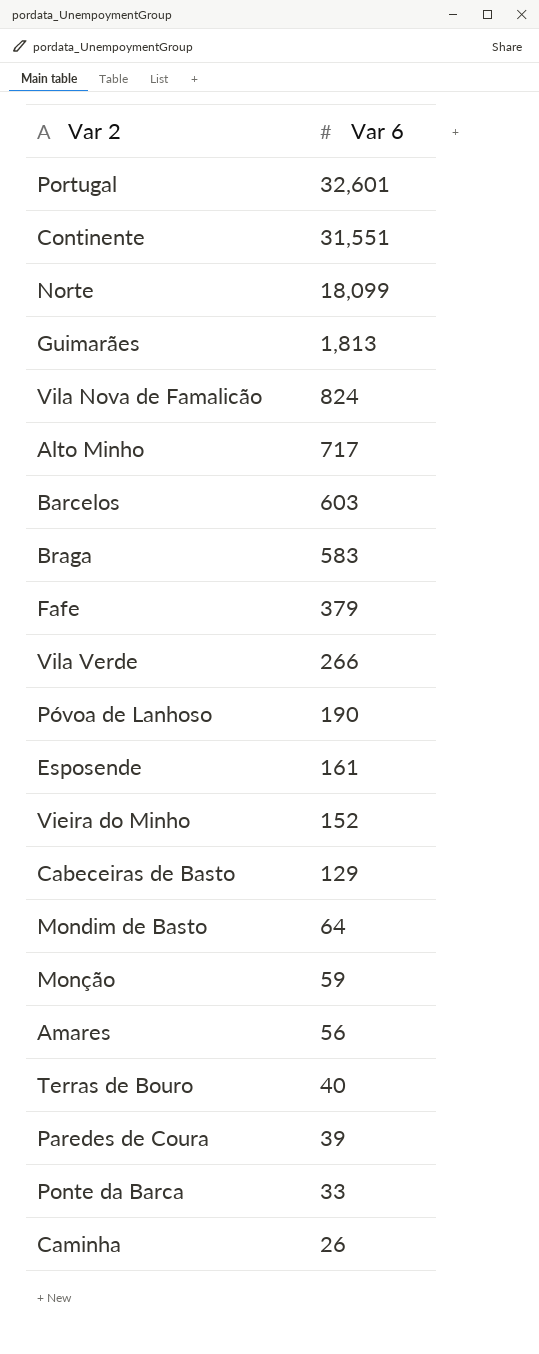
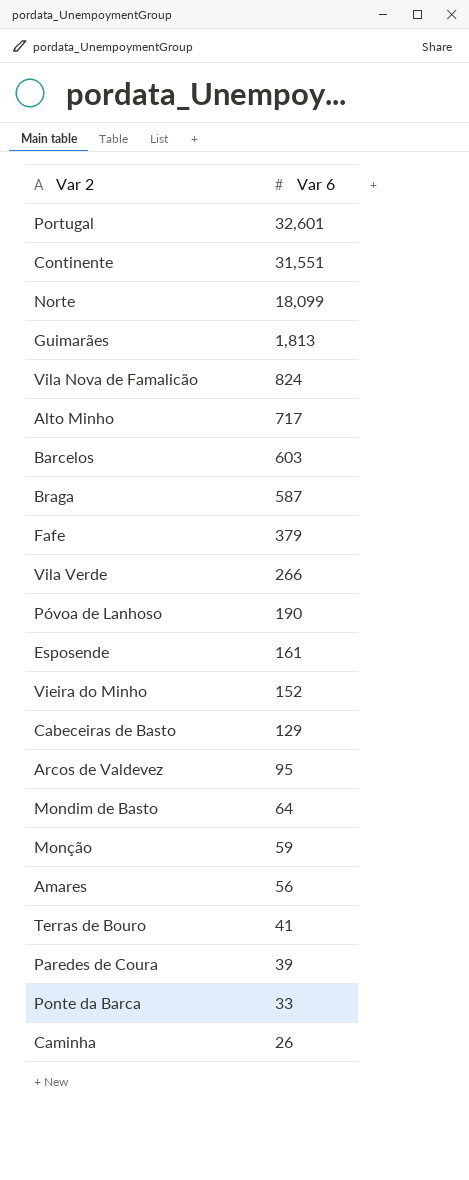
Braga | Var 6: 583 -> 587
row Arcos de Valdevez: none -> 95
Terras de Bouro | Var 6: 40 -> 41

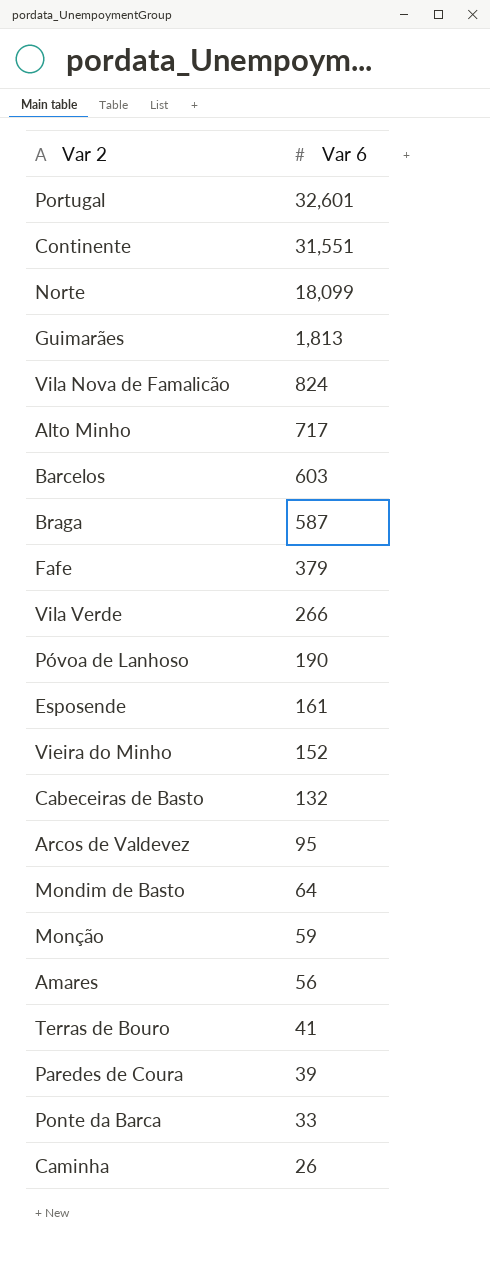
Cabeceiras de Basto | Var 6: 129 -> 132

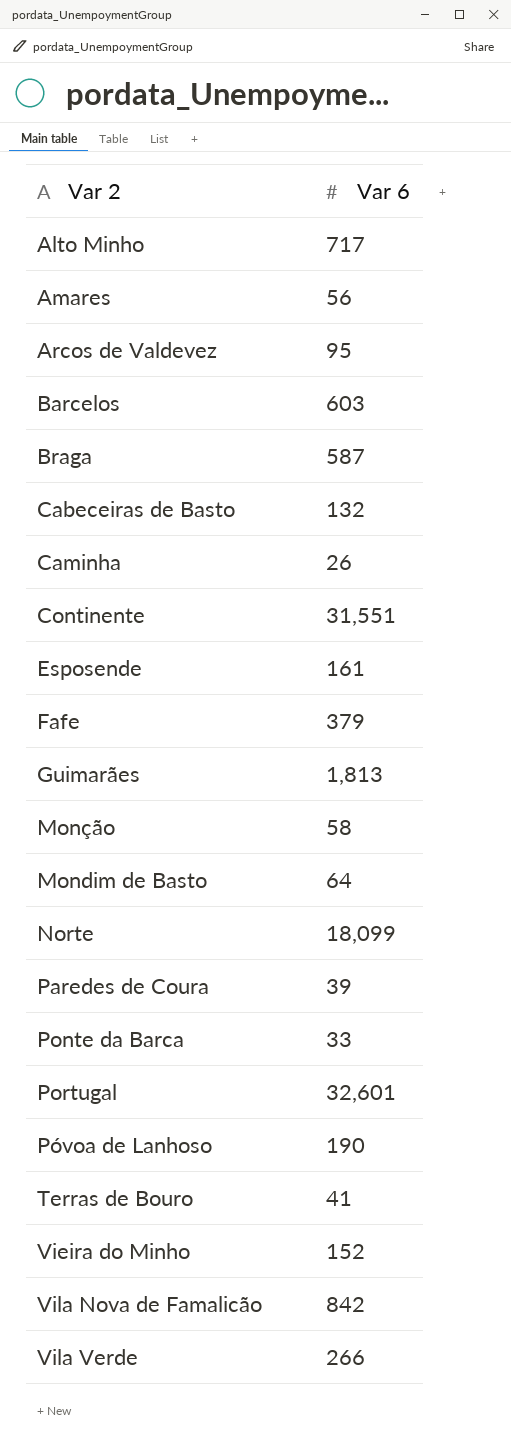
row order: Var 6 descending -> Var 2 ascending
Monção | Var 6: 59 -> 58
Vila Nova de Famalicão | Var 6: 824 -> 842

